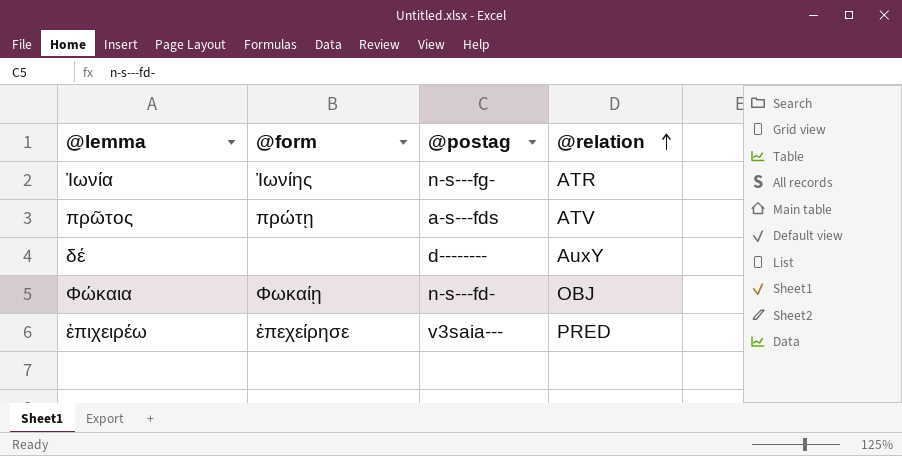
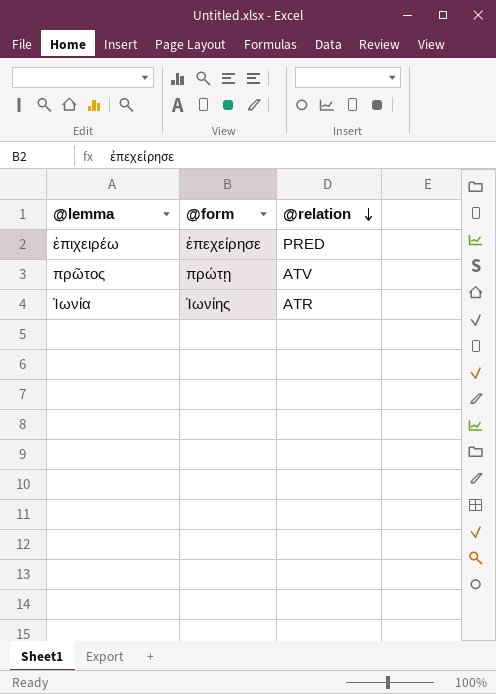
row order: @relation ascending -> @relation descending
column @postag | position: 3 -> none
row δέ: none | d-------- | AuxY -> none
row Φώκαια: Φωκαίῃ | n-s---fd- | OBJ -> none

